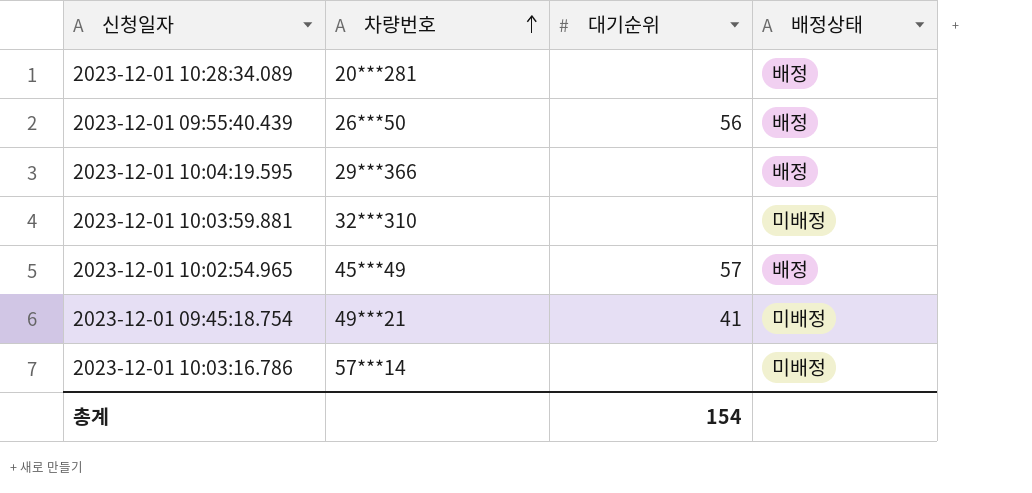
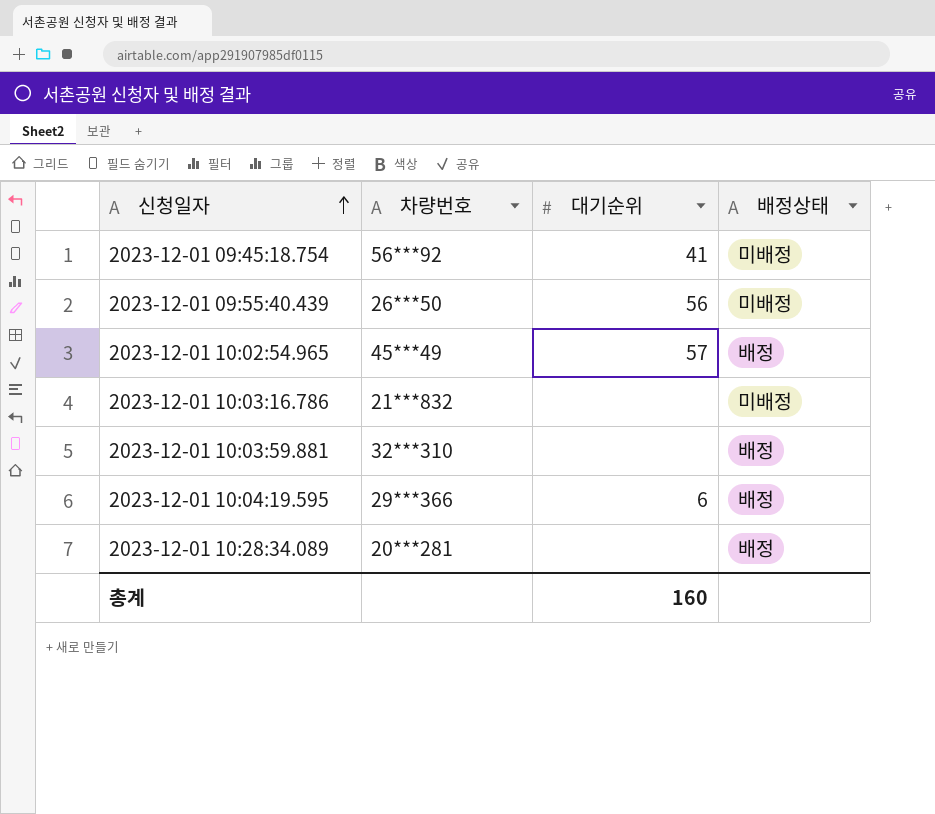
row order: 차량번호 ascending -> 신청일자 ascending
2023-12-01 09:45:18.754 | 차량번호: 49***21 -> 56***92
2023-12-01 09:55:40.439 | 배정상태: 배정 -> 미배정
2023-12-01 10:03:16.786 | 차량번호: 57***14 -> 21***832
2023-12-01 10:03:59.881 | 배정상태: 미배정 -> 배정
2023-12-01 10:04:19.595 | 대기순위: none -> 6
총계 | 대기순위: 154 -> 160

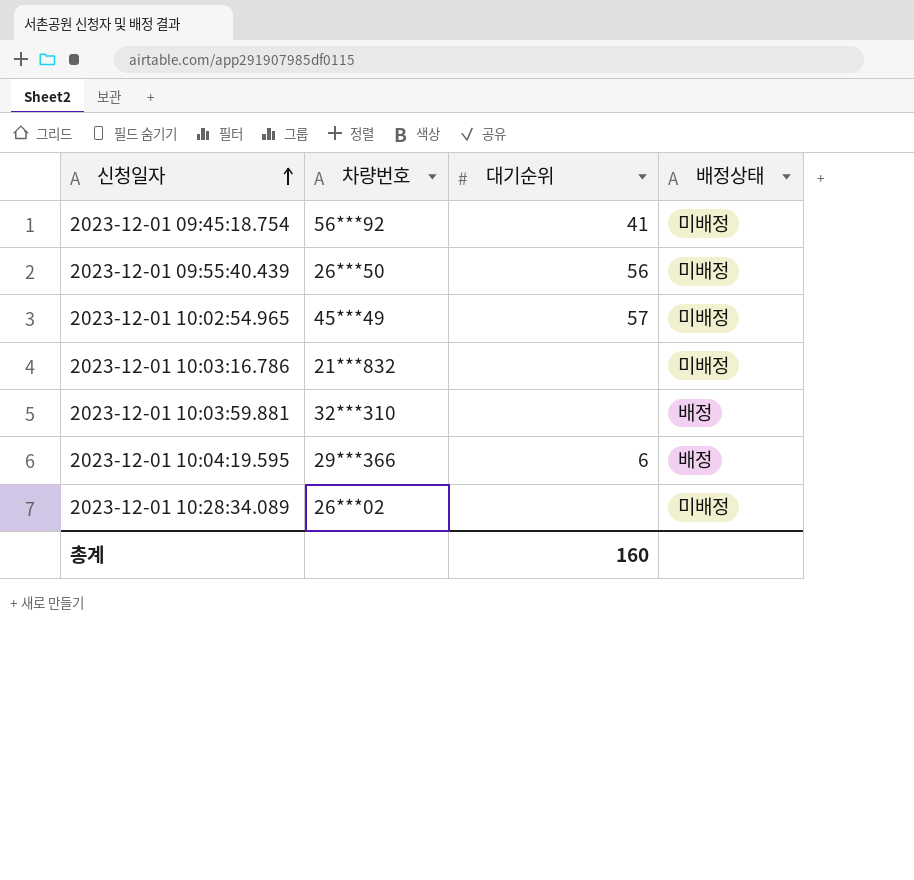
2023-12-01 10:02:54.965 | 배정상태: 배정 -> 미배정
2023-12-01 10:28:34.089 | 차량번호: 20***281 -> 26***02
2023-12-01 10:28:34.089 | 배정상태: 배정 -> 미배정

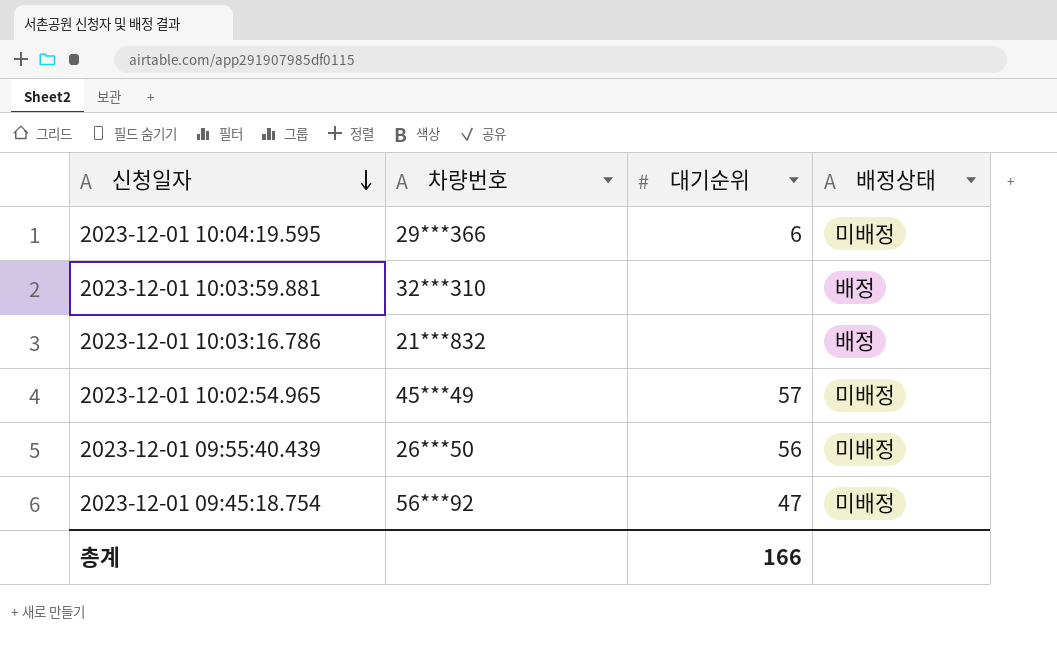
row order: 신청일자 ascending -> 신청일자 descending
row 2023-12-01 10:28:34.089: 26***02 | none | 미배정 -> none
2023-12-01 10:04:19.595 | 배정상태: 배정 -> 미배정
2023-12-01 10:03:16.786 | 배정상태: 미배정 -> 배정
2023-12-01 09:45:18.754 | 대기순위: 41 -> 47
총계 | 대기순위: 160 -> 166

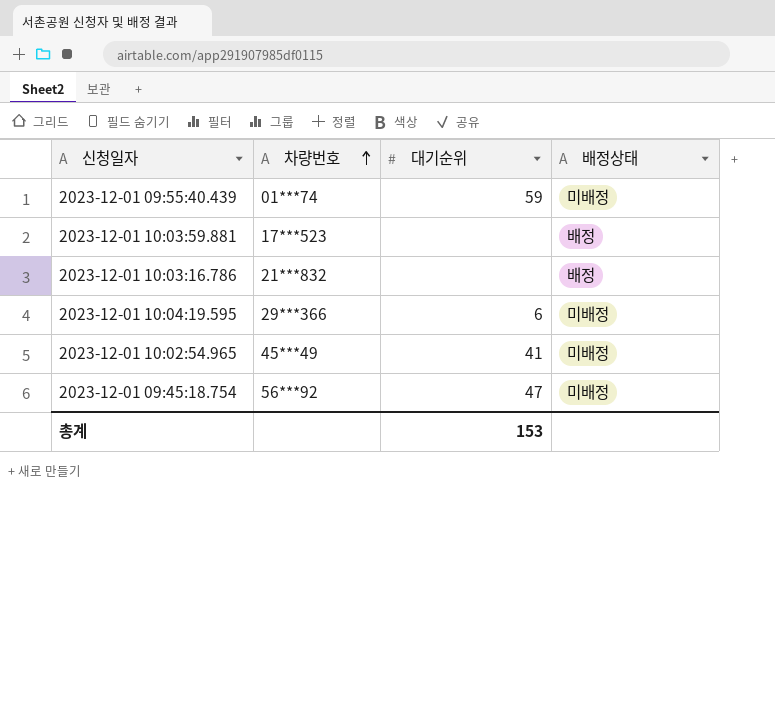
row order: 신청일자 descending -> 차량번호 ascending
2023-12-01 09:55:40.439 | 차량번호: 26***50 -> 01***74
2023-12-01 09:55:40.439 | 대기순위: 56 -> 59
2023-12-01 10:03:59.881 | 차량번호: 32***310 -> 17***523
2023-12-01 10:02:54.965 | 대기순위: 57 -> 41
총계 | 대기순위: 166 -> 153

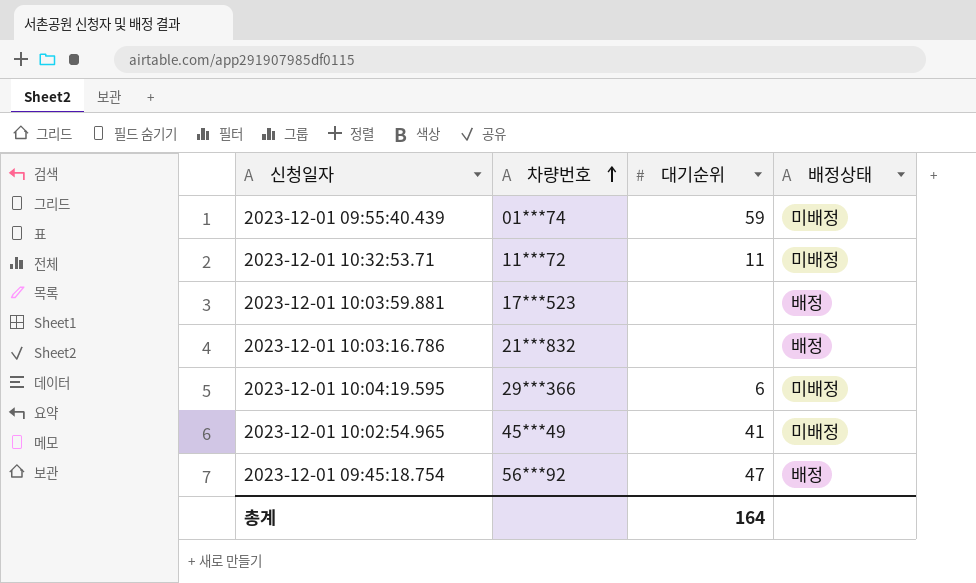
row 2023-12-01 10:32:53.71: none -> 11***72 | 11 | 미배정
2023-12-01 09:45:18.754 | 배정상태: 미배정 -> 배정
총계 | 대기순위: 153 -> 164

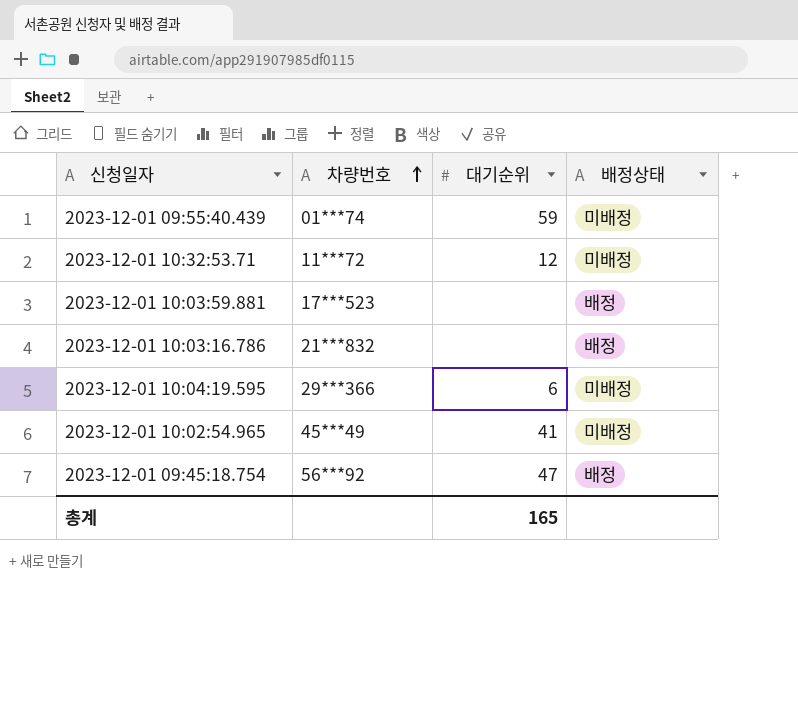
2023-12-01 10:32:53.71 | 대기순위: 11 -> 12
총계 | 대기순위: 164 -> 165

